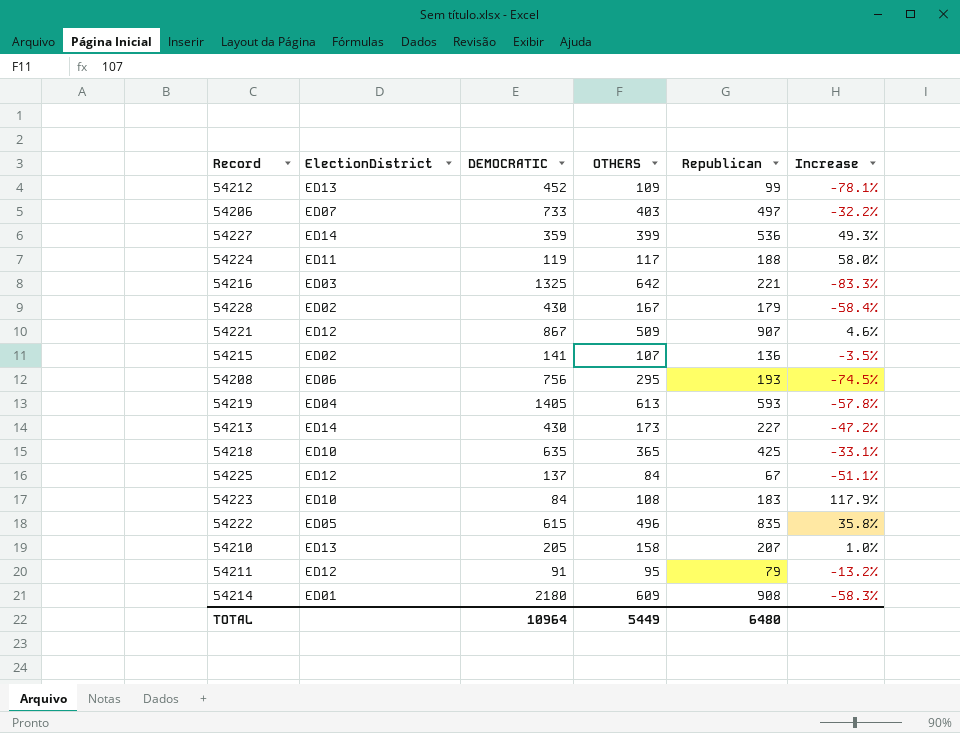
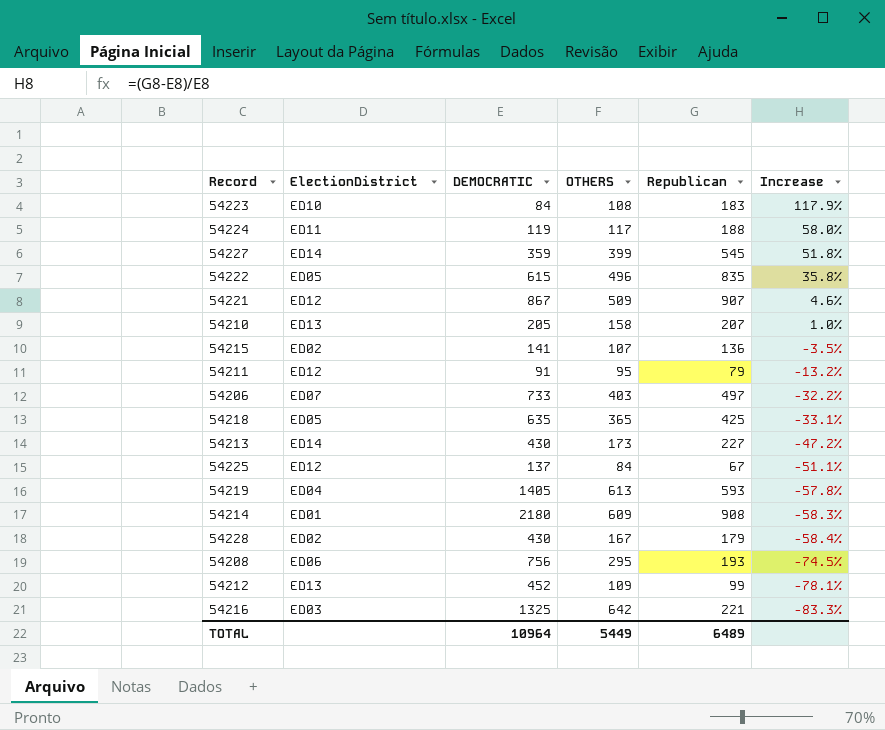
row order: none -> Increase descending
54227 | Republican: 536 -> 545
54227 | Increase: 49.3% -> 51.8%
54218 | ElectionDistrict: ED10 -> ED05
TOTAL | Republican: 6480 -> 6489

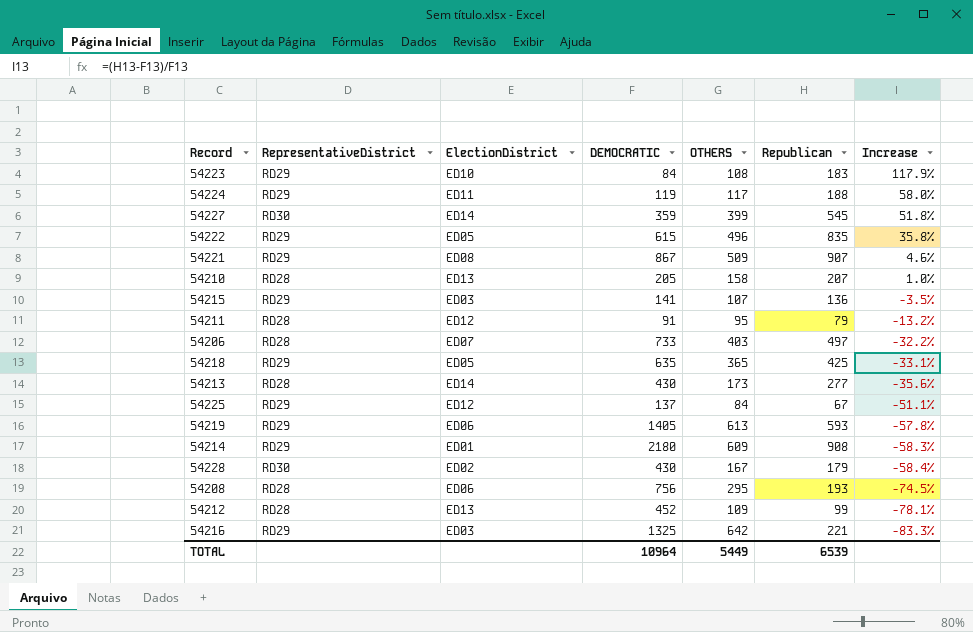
column RepresentativeDistrict | position: none -> 2
54221 | ElectionDistrict: ED12 -> ED08
54215 | ElectionDistrict: ED02 -> ED03
54213 | Republican: 227 -> 277
54213 | Increase: -47.2% -> -35.6%
54219 | ElectionDistrict: ED04 -> ED06
TOTAL | Republican: 6489 -> 6539

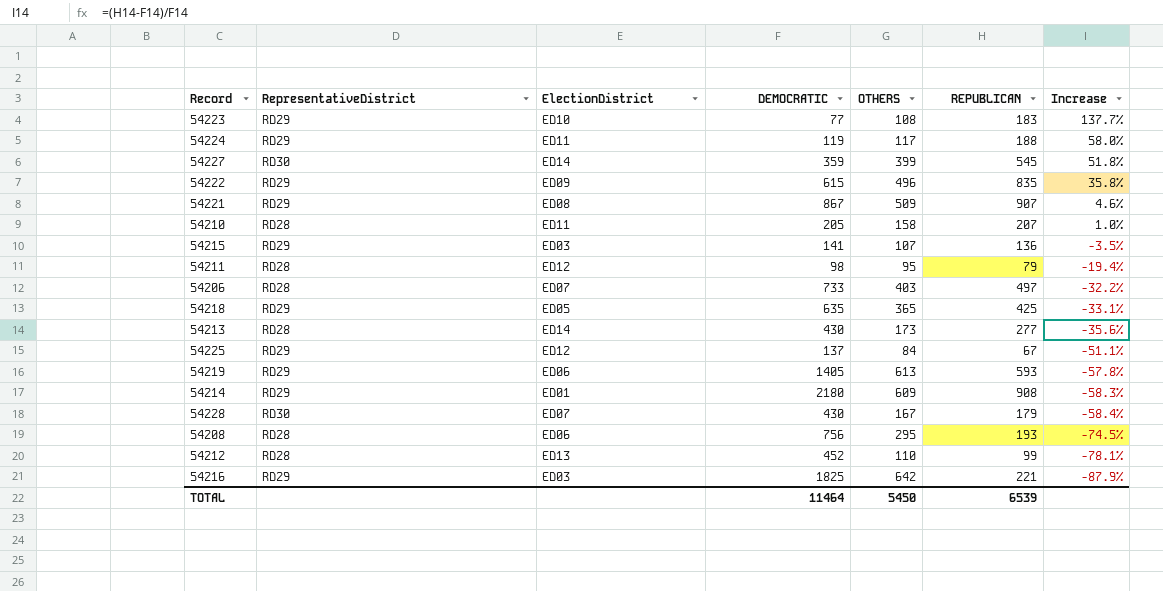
column name: Republican -> REPUBLICAN
54223 | DEMOCRATIC: 84 -> 77
54223 | Increase: 117.9% -> 137.7%
54222 | ElectionDistrict: ED05 -> ED09
54210 | ElectionDistrict: ED13 -> ED11
54211 | DEMOCRATIC: 91 -> 98
54211 | Increase: -13.2% -> -19.4%
54228 | ElectionDistrict: ED02 -> ED07
54212 | OTHERS: 109 -> 110
54216 | DEMOCRATIC: 1325 -> 1825
54216 | Increase: -83.3% -> -87.9%
TOTAL | DEMOCRATIC: 10964 -> 11464
TOTAL | OTHERS: 5449 -> 5450

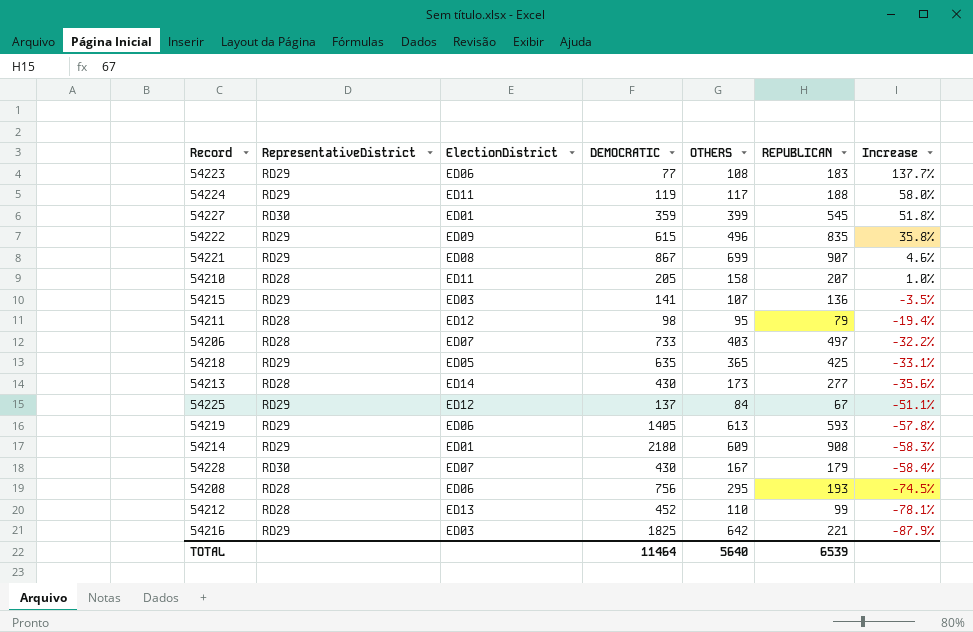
54223 | ElectionDistrict: ED10 -> ED06
54227 | ElectionDistrict: ED14 -> ED01
54221 | OTHERS: 509 -> 699
TOTAL | OTHERS: 5450 -> 5640

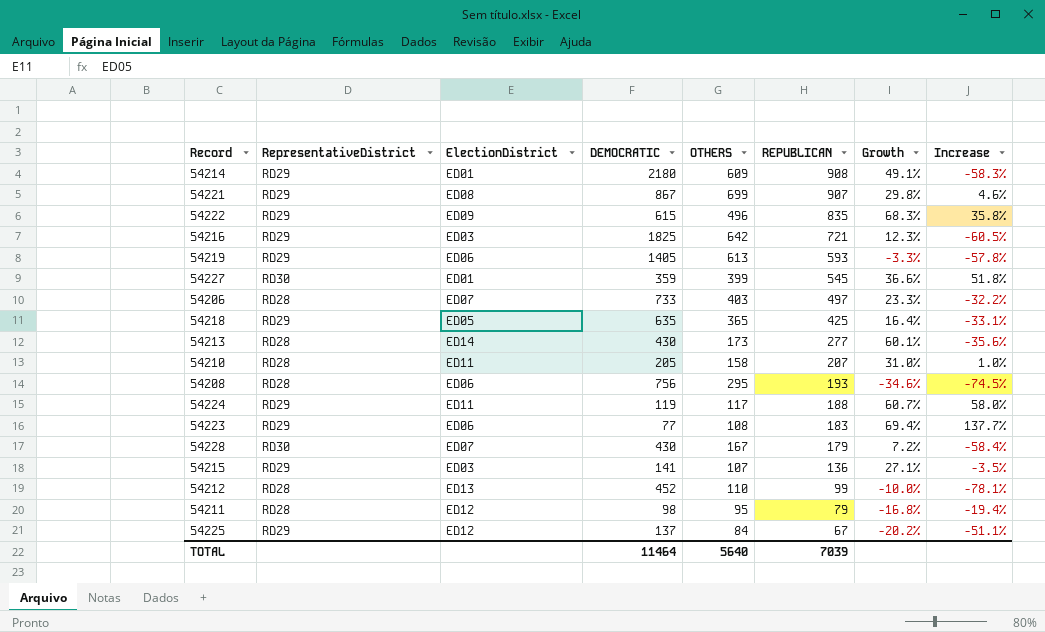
row order: Increase descending -> REPUBLICAN descending
column Growth | formula: none -> ([REPUBLICAN] - [OTHERS]) / [OTHERS]
54216 | REPUBLICAN: 221 -> 721
54216 | Increase: -87.9% -> -60.5%
TOTAL | REPUBLICAN: 6539 -> 7039

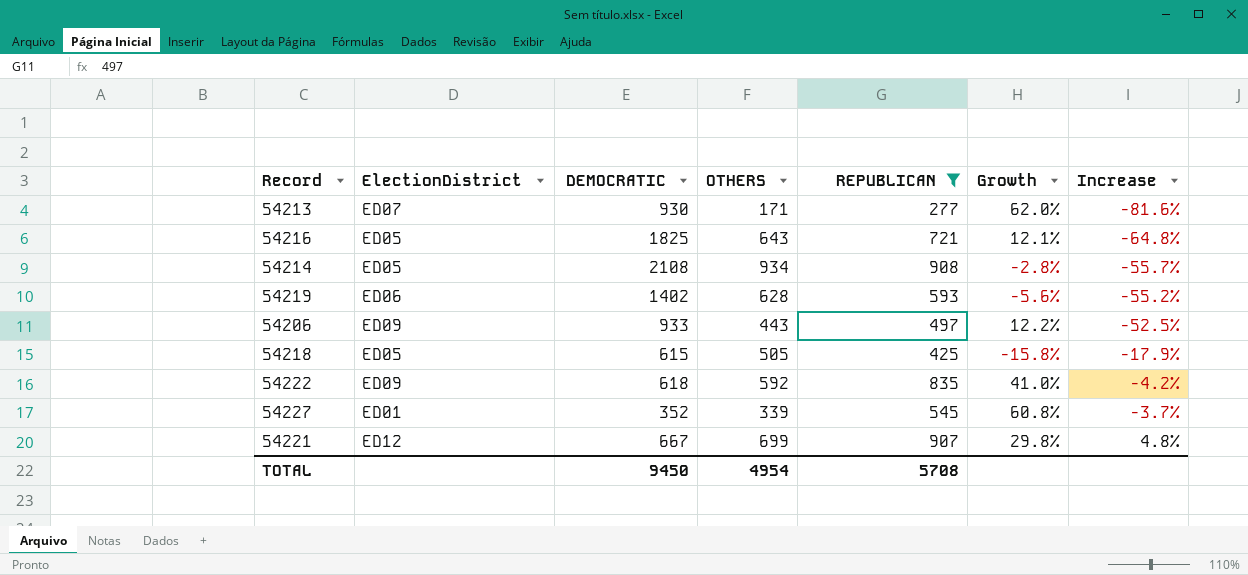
filter: none -> REPUBLICAN >= 277
row order: REPUBLICAN descending -> Increase ascending
column RepresentativeDistrict | position: 2 -> none
column Increase | formula: ([REPUBLICAN] - [DEMOCRATIC]) / [DEMOCRATIC] -> ([OTHERS] - [DEMOCRATIC]) / [DEMOCRATIC]
54213 | ElectionDistrict: ED14 -> ED07
54213 | DEMOCRATIC: 430 -> 930
54213 | OTHERS: 173 -> 171
54213 | Growth: 60.1% -> 62.0%
54216 | ElectionDistrict: ED03 -> ED05
54216 | OTHERS: 642 -> 643
54216 | Growth: 12.3% -> 12.1%
54214 | ElectionDistrict: ED01 -> ED05
54214 | DEMOCRATIC: 2180 -> 2108
54214 | OTHERS: 609 -> 934
54214 | Growth: 49.1% -> -2.8%
54219 | DEMOCRATIC: 1405 -> 1402
54219 | OTHERS: 613 -> 628
54219 | Growth: -3.3% -> -5.6%
54206 | ElectionDistrict: ED07 -> ED09
54206 | DEMOCRATIC: 733 -> 933
54206 | OTHERS: 403 -> 443
54206 | Growth: 23.3% -> 12.2%
54218 | DEMOCRATIC: 635 -> 615
54218 | OTHERS: 365 -> 505
54218 | Growth: 16.4% -> -15.8%
54222 | DEMOCRATIC: 615 -> 618
54222 | OTHERS: 496 -> 592
54222 | Growth: 68.3% -> 41.0%
54227 | DEMOCRATIC: 359 -> 352
54227 | OTHERS: 399 -> 339
54227 | Growth: 36.6% -> 60.8%
54221 | ElectionDistrict: ED08 -> ED12
54221 | DEMOCRATIC: 867 -> 667
TOTAL | DEMOCRATIC: 11464 -> 9450
TOTAL | OTHERS: 5640 -> 4954
TOTAL | REPUBLICAN: 7039 -> 5708

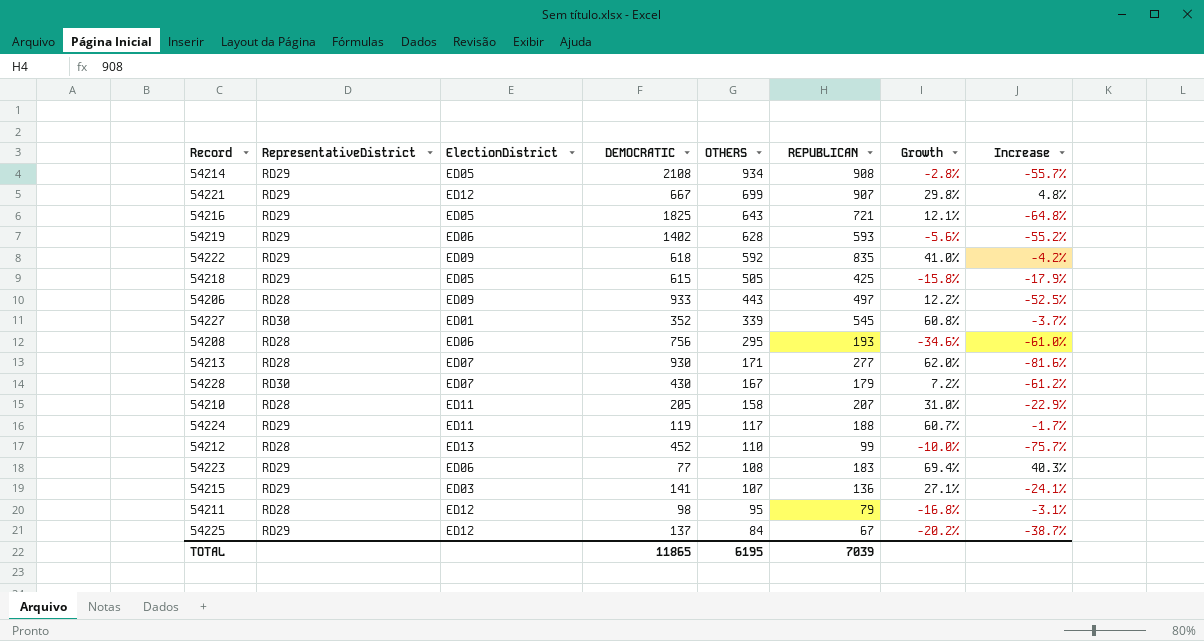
filter: REPUBLICAN >= 277 -> none
row order: Increase ascending -> OTHERS descending
column RepresentativeDistrict | position: none -> 2
TOTAL | DEMOCRATIC: 9450 -> 11865
TOTAL | OTHERS: 4954 -> 6195
TOTAL | REPUBLICAN: 5708 -> 7039

